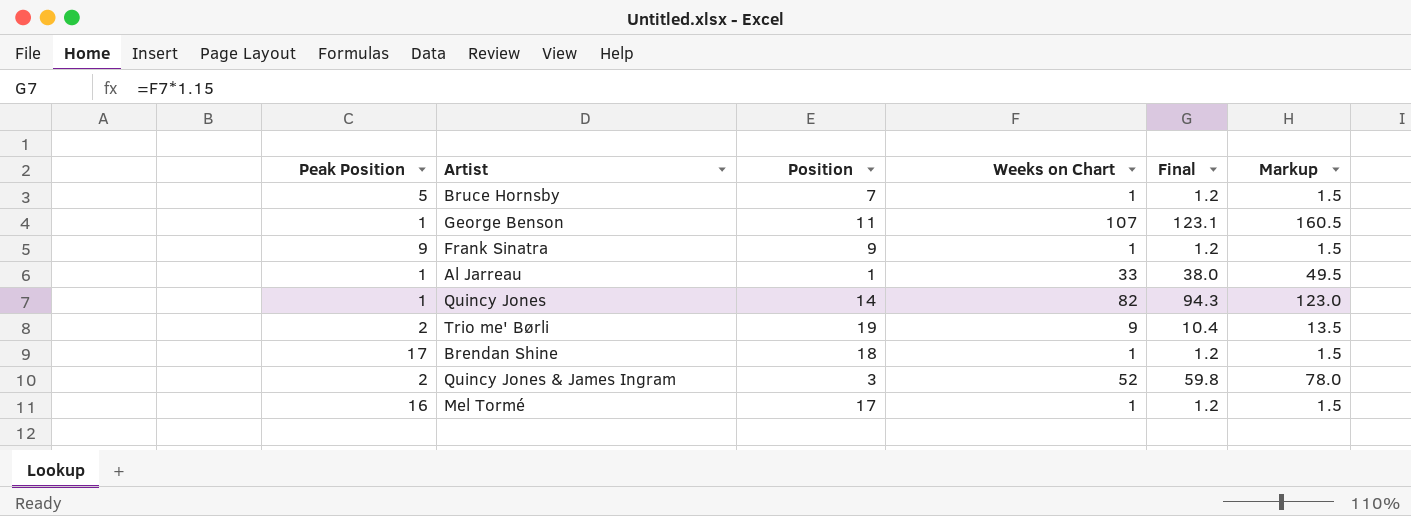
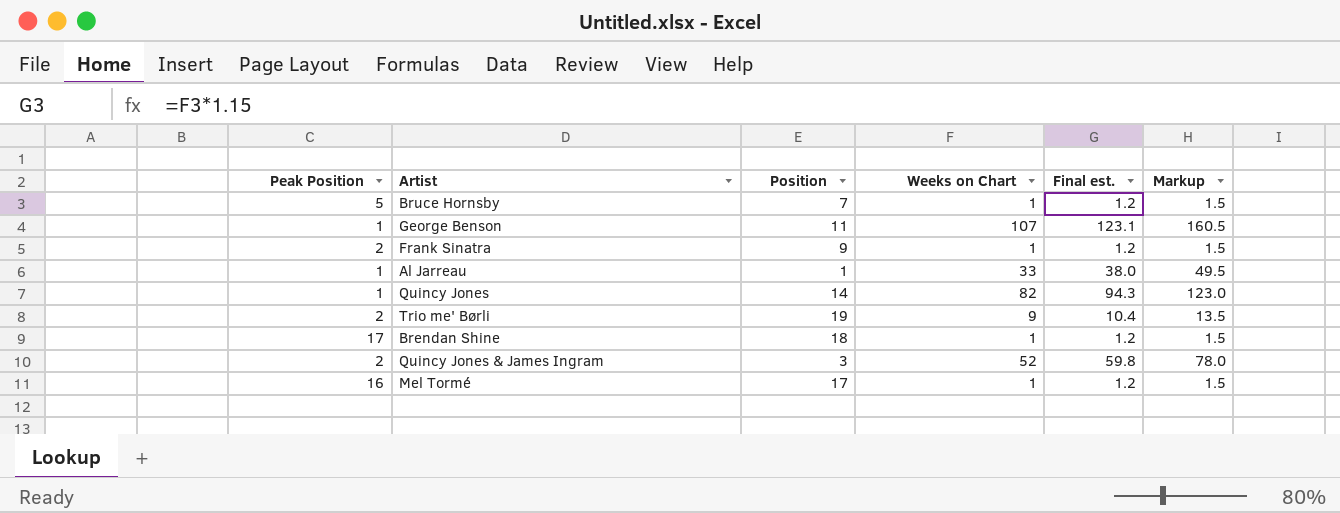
column name: Final -> Final est.
Frank Sinatra | Peak Position: 9 -> 2

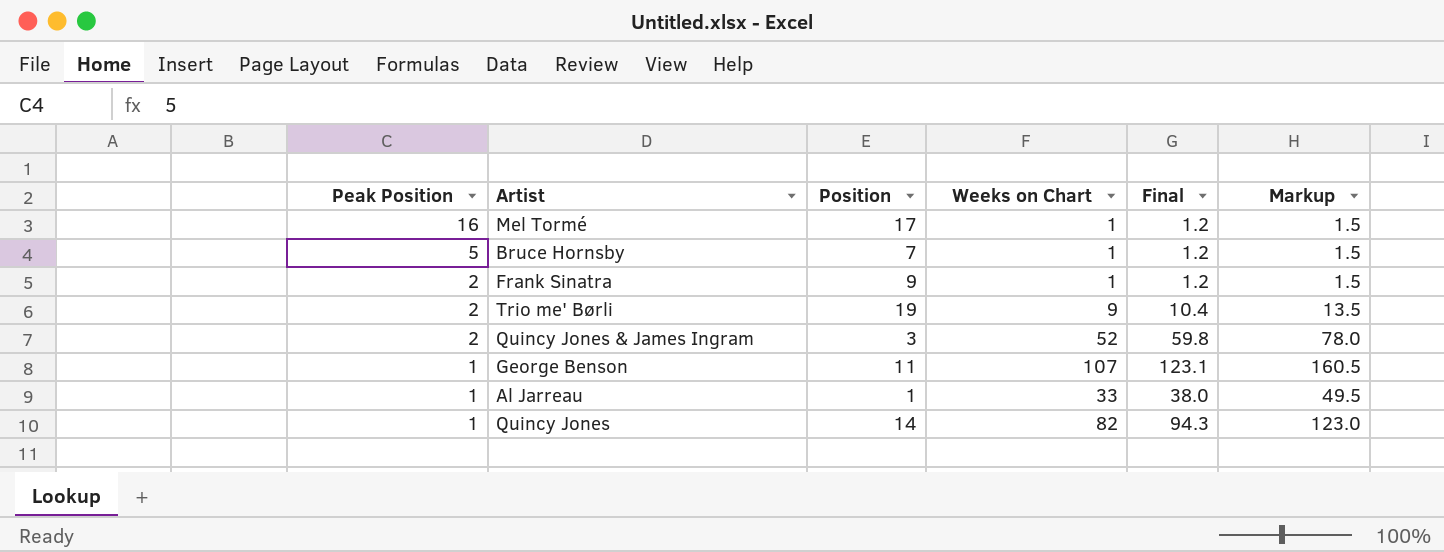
row order: none -> Peak Position descending
column name: Final est. -> Final
row Brendan Shine: 17 | 18 | 1 | 1.2 | 1.5 -> none

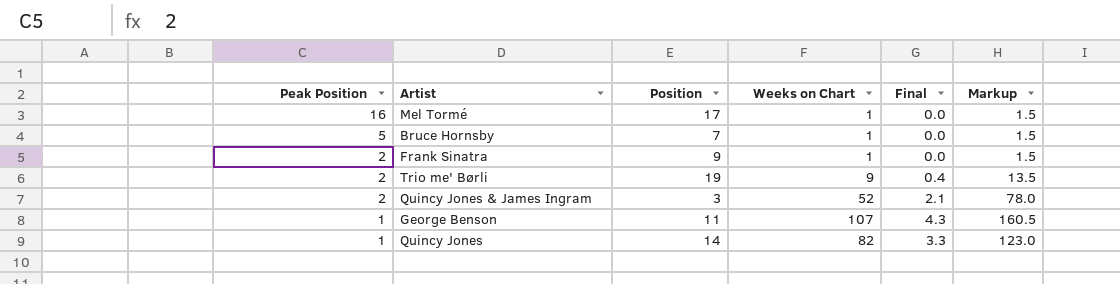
column Final | formula: [Weeks on Chart] * 1.15 -> [Weeks on Chart] * 0.04
row Al Jarreau: 1 | 1 | 33 | 38.0 | 49.5 -> none

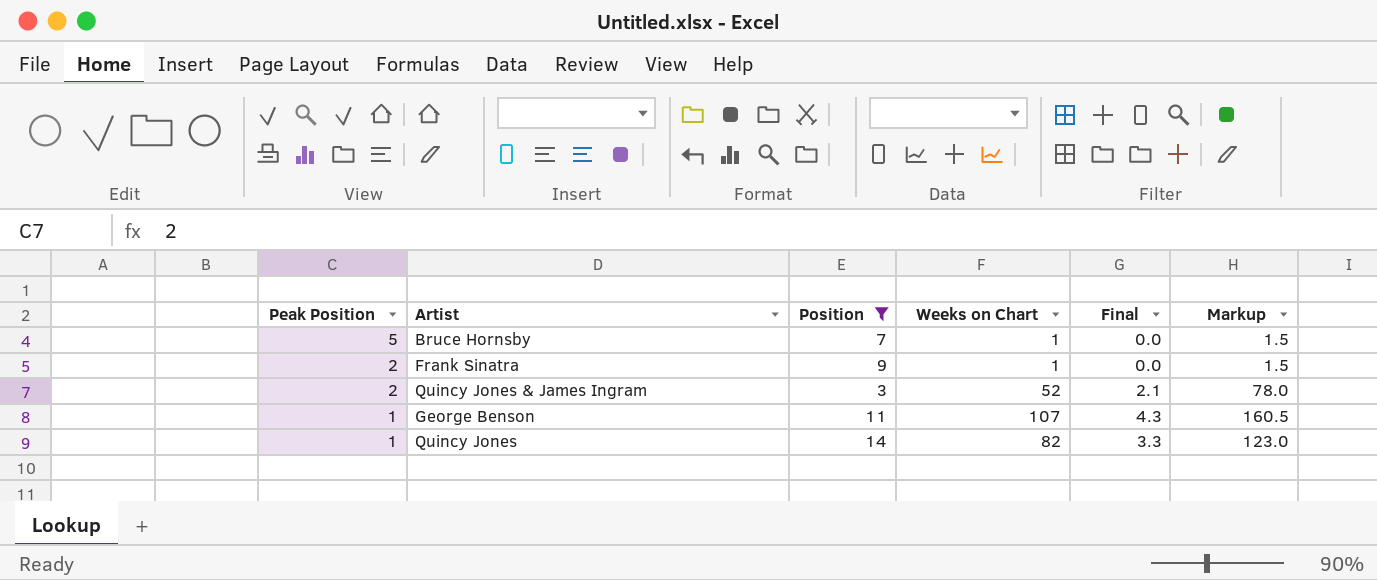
filter: none -> Position <= 14

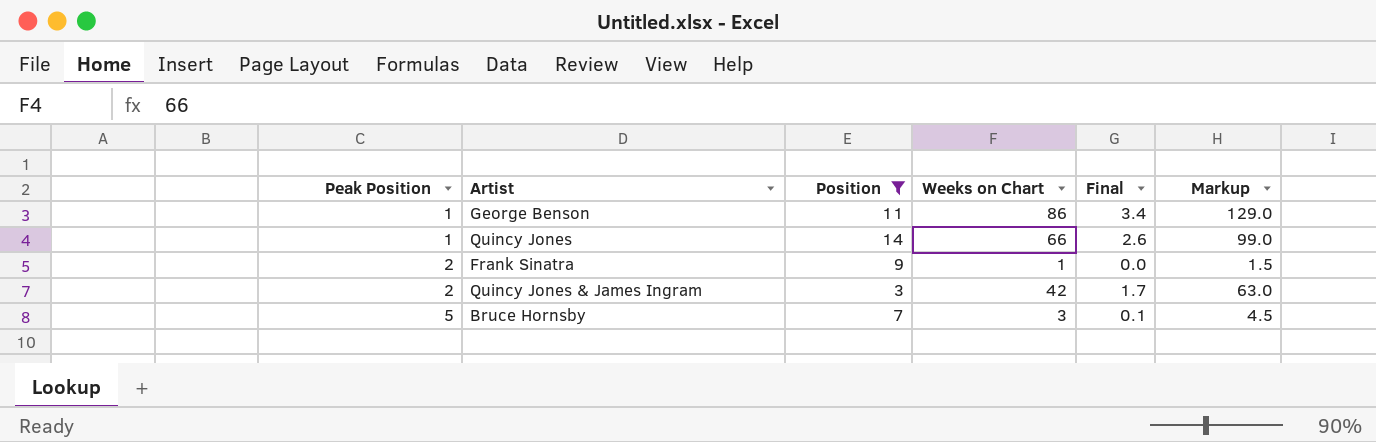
row order: Peak Position descending -> Peak Position ascending
George Benson | Weeks on Chart: 107 -> 86
George Benson | Final: 4.3 -> 3.4
George Benson | Markup: 160.5 -> 129.0
Quincy Jones | Weeks on Chart: 82 -> 66
Quincy Jones | Final: 3.3 -> 2.6
Quincy Jones | Markup: 123.0 -> 99.0
Quincy Jones & James Ingram | Weeks on Chart: 52 -> 42
Quincy Jones & James Ingram | Final: 2.1 -> 1.7
Quincy Jones & James Ingram | Markup: 78.0 -> 63.0
Bruce Hornsby | Weeks on Chart: 1 -> 3
Bruce Hornsby | Final: 0.0 -> 0.1
Bruce Hornsby | Markup: 1.5 -> 4.5

